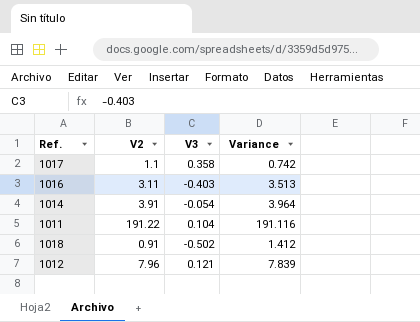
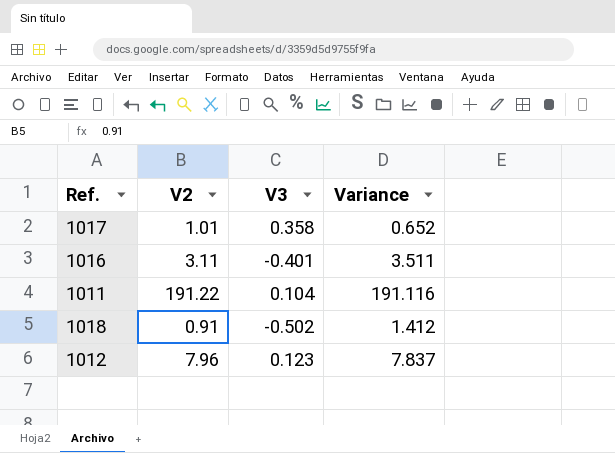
row 1014: 3.91 | -0.054 | 3.964 -> none
1017 | V2: 1.1 -> 1.01
1017 | Variance: 0.742 -> 0.652
1016 | V3: -0.403 -> -0.401
1016 | Variance: 3.513 -> 3.511
1012 | V3: 0.121 -> 0.123
1012 | Variance: 7.839 -> 7.837

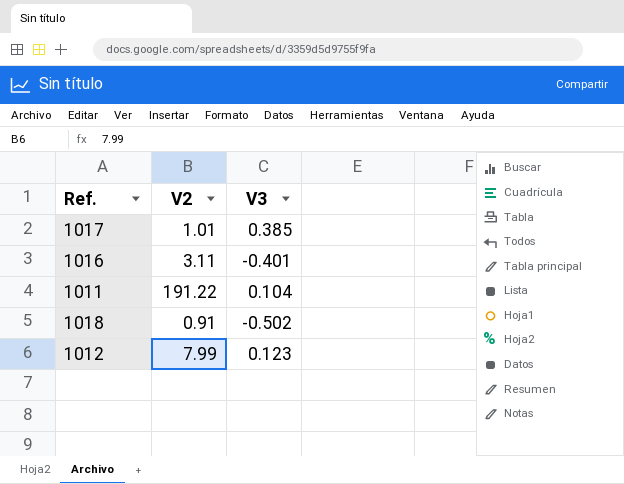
column Variance | formula: [V2] - [V3] -> none
1017 | V3: 0.358 -> 0.385
1012 | V2: 7.96 -> 7.99

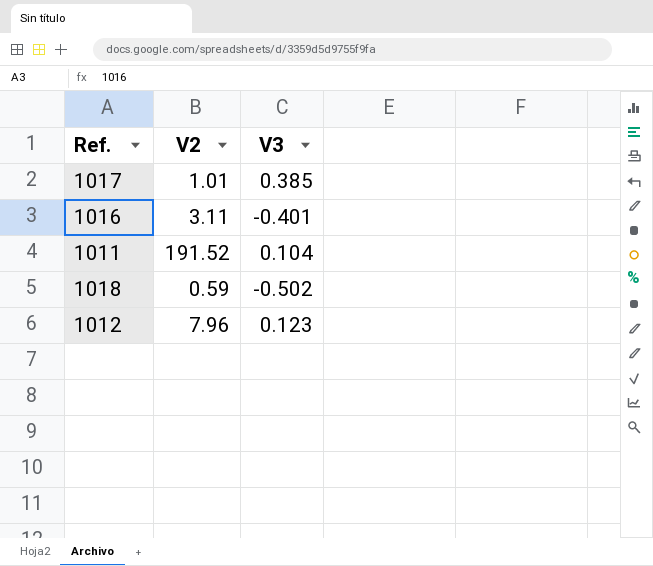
1011 | V2: 191.22 -> 191.52
1018 | V2: 0.91 -> 0.59
1012 | V2: 7.99 -> 7.96

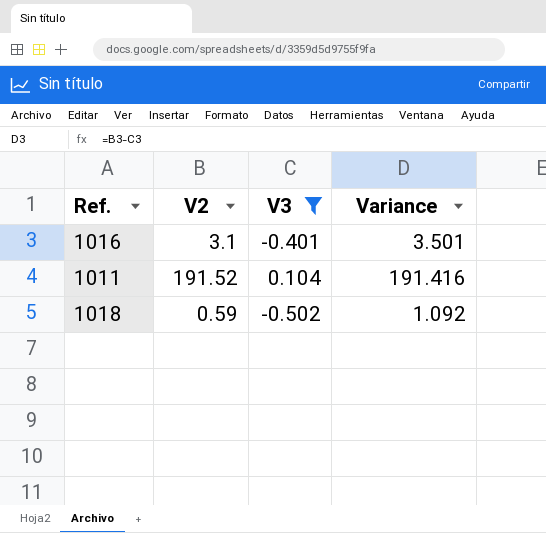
filter: none -> V3 <= 0.104
column Variance | formula: none -> [V2] - [V3]
1016 | V2: 3.11 -> 3.1

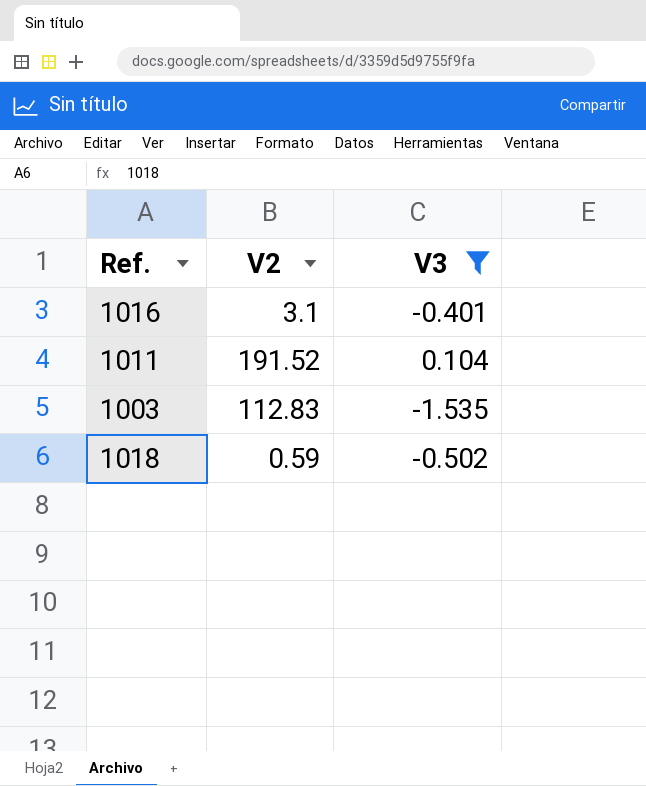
column Variance | formula: [V2] - [V3] -> none
row 1003: none -> 112.83 | -1.535

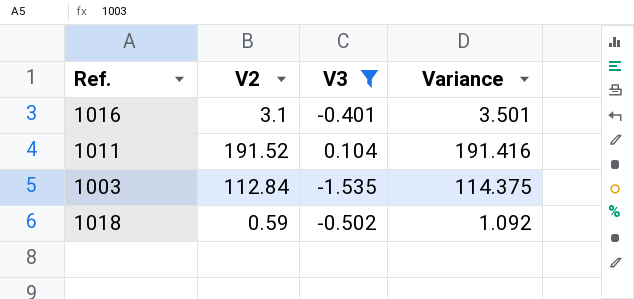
column Variance | formula: none -> [V2] - [V3]
1003 | V2: 112.83 -> 112.84

